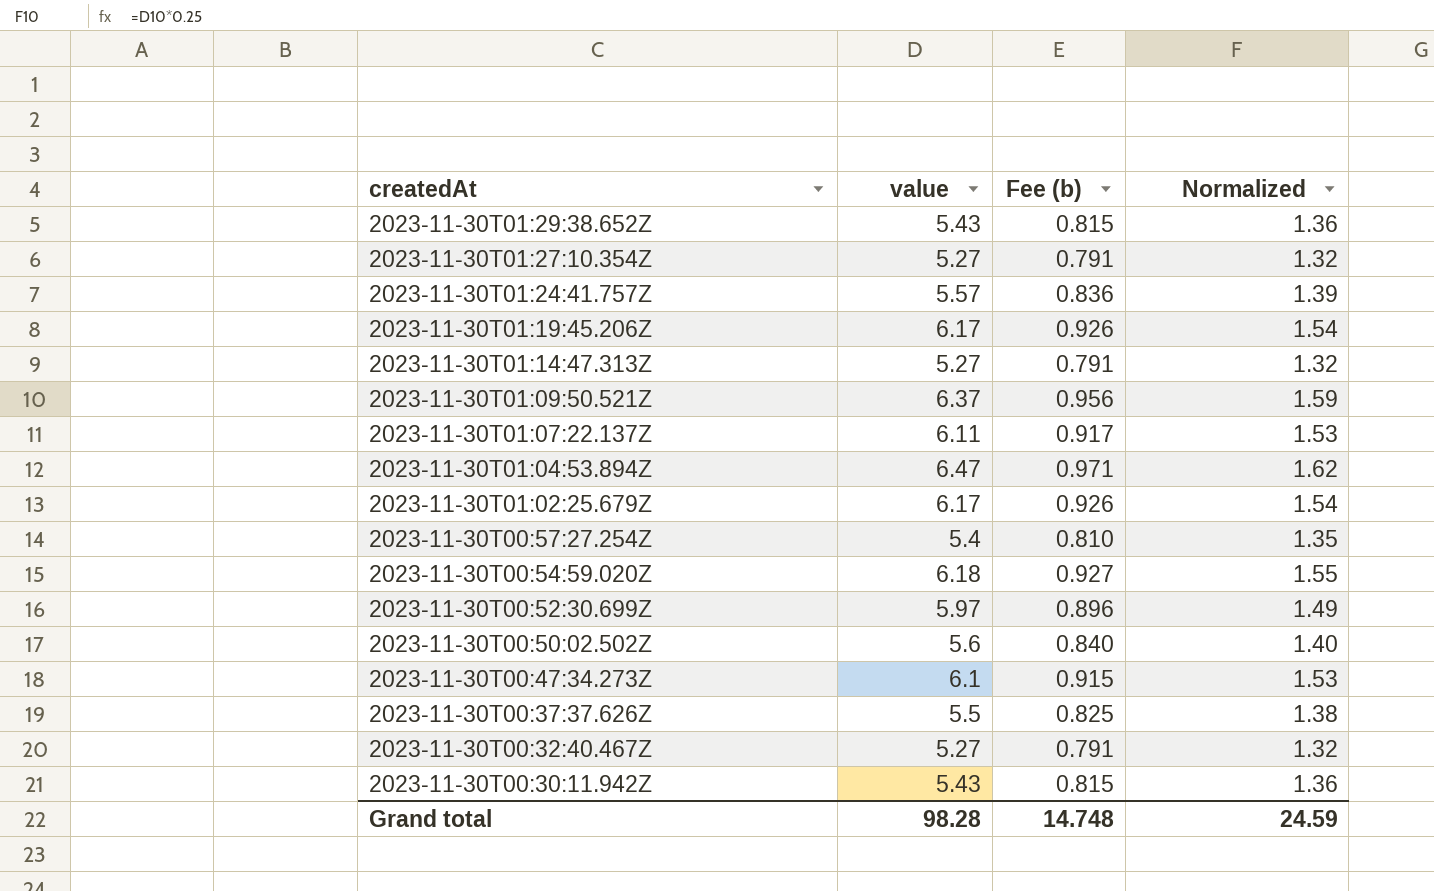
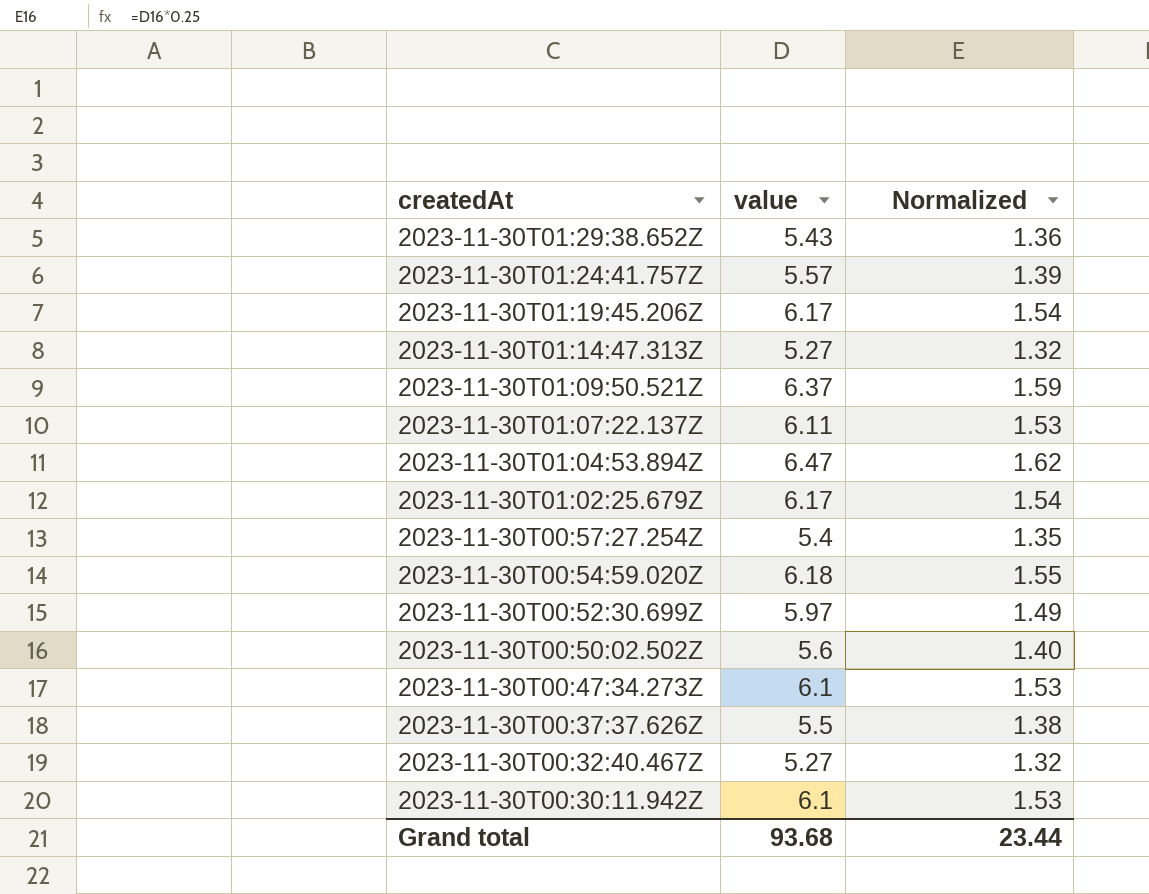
column Fee (b) | formula: [value] * 0.15 -> none
row 2023-11-30T01:27:10.354Z: 5.27 | 0.791 | 1.32 -> none
2023-11-30T00:30:11.942Z | value: 5.43 -> 6.1
2023-11-30T00:30:11.942Z | Normalized: 1.36 -> 1.53
Grand total | value: 98.28 -> 93.68
Grand total | Normalized: 24.59 -> 23.44

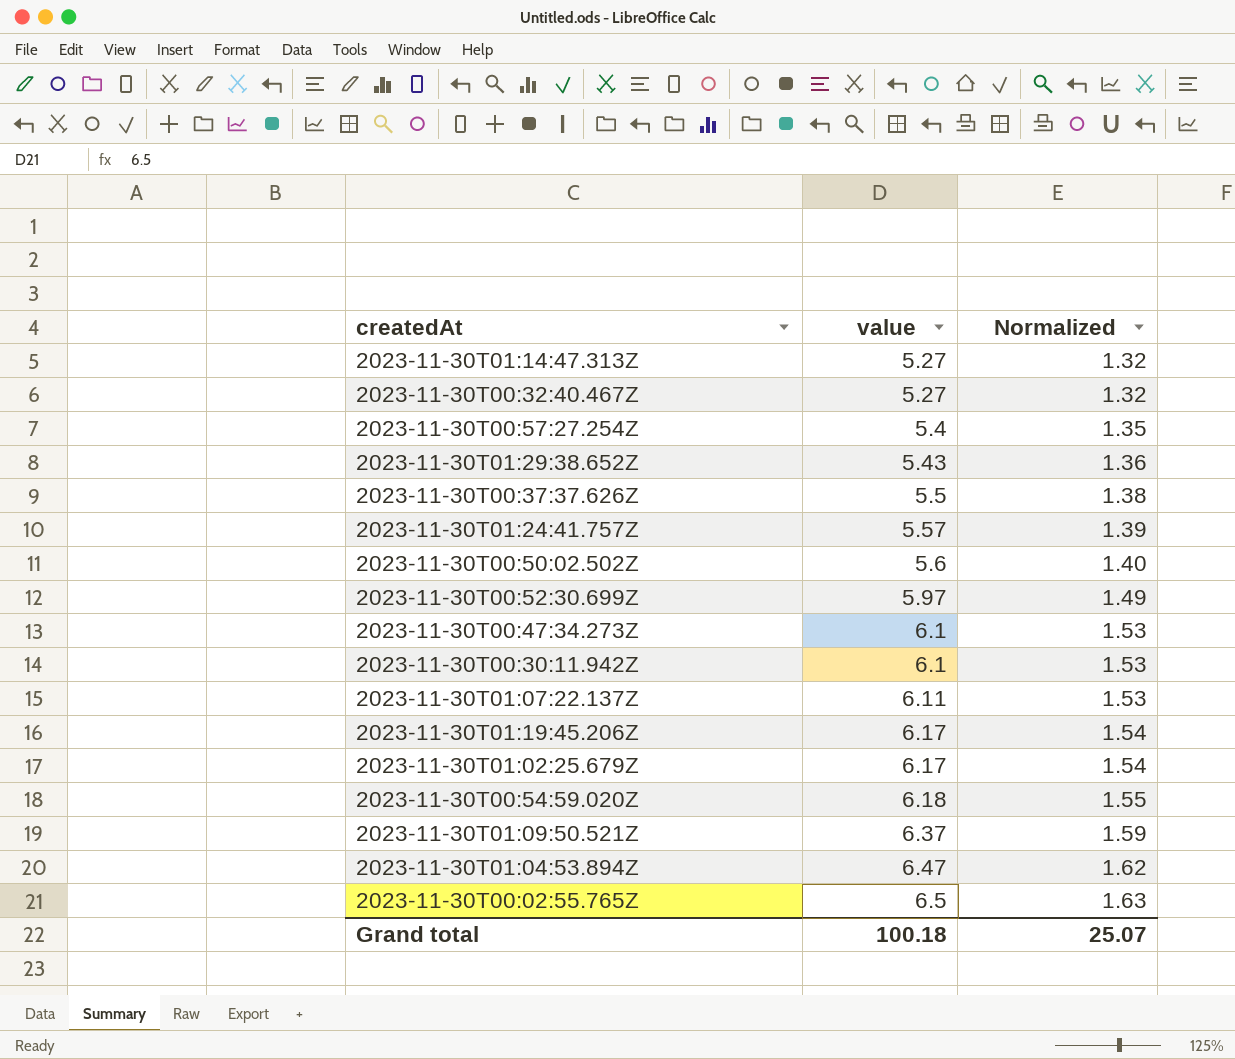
row order: createdAt descending -> value ascending
row 2023-11-30T00:02:55.765Z: none -> 6.5 | 1.63
Grand total | value: 93.68 -> 100.18
Grand total | Normalized: 23.44 -> 25.07

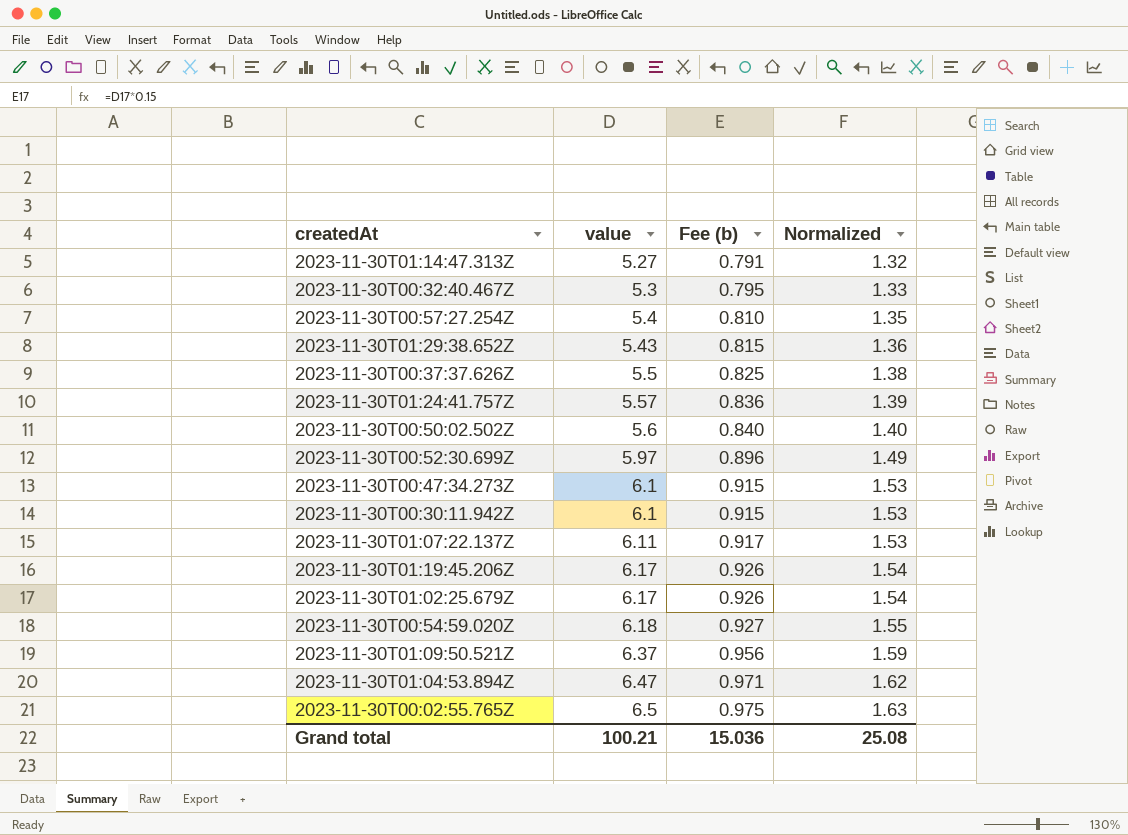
column Fee (b) | formula: none -> [value] * 0.15
2023-11-30T00:32:40.467Z | value: 5.27 -> 5.3
2023-11-30T00:32:40.467Z | Normalized: 1.32 -> 1.33
Grand total | value: 100.18 -> 100.21
Grand total | Normalized: 25.07 -> 25.08

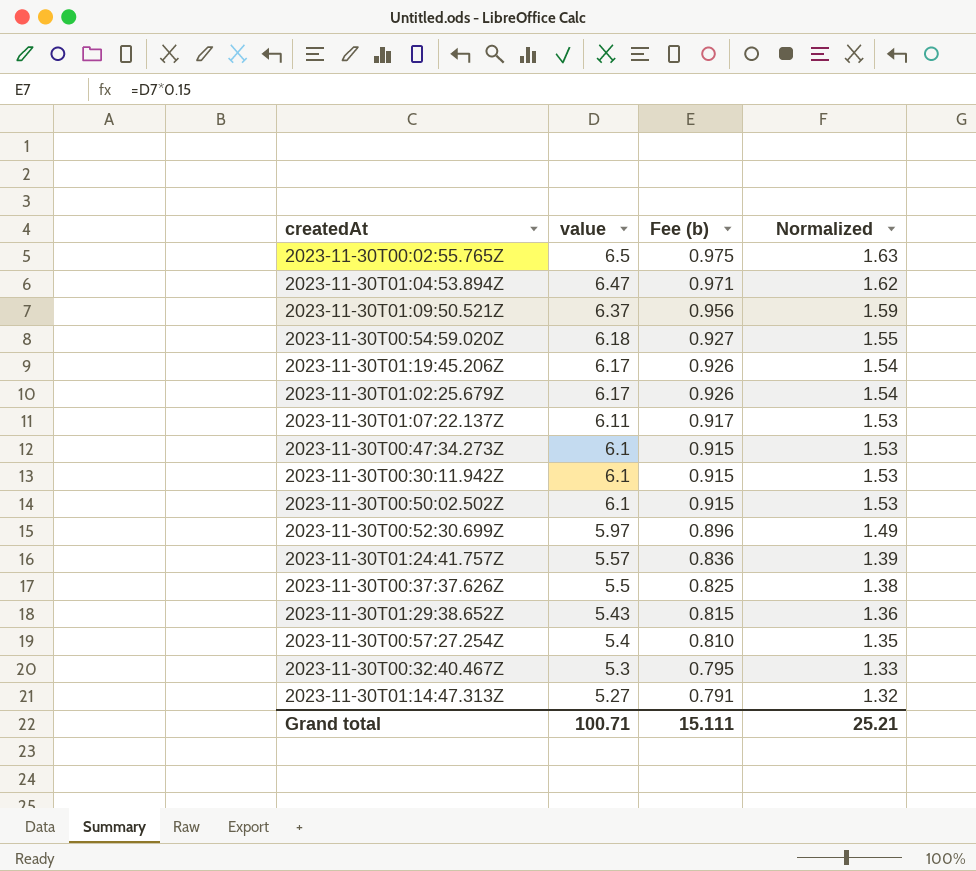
row order: value ascending -> value descending
2023-11-30T00:50:02.502Z | value: 5.6 -> 6.1
2023-11-30T00:50:02.502Z | Fee (b): 0.840 -> 0.915
2023-11-30T00:50:02.502Z | Normalized: 1.40 -> 1.53
Grand total | value: 100.21 -> 100.71
Grand total | Fee (b): 15.036 -> 15.111
Grand total | Normalized: 25.08 -> 25.21

